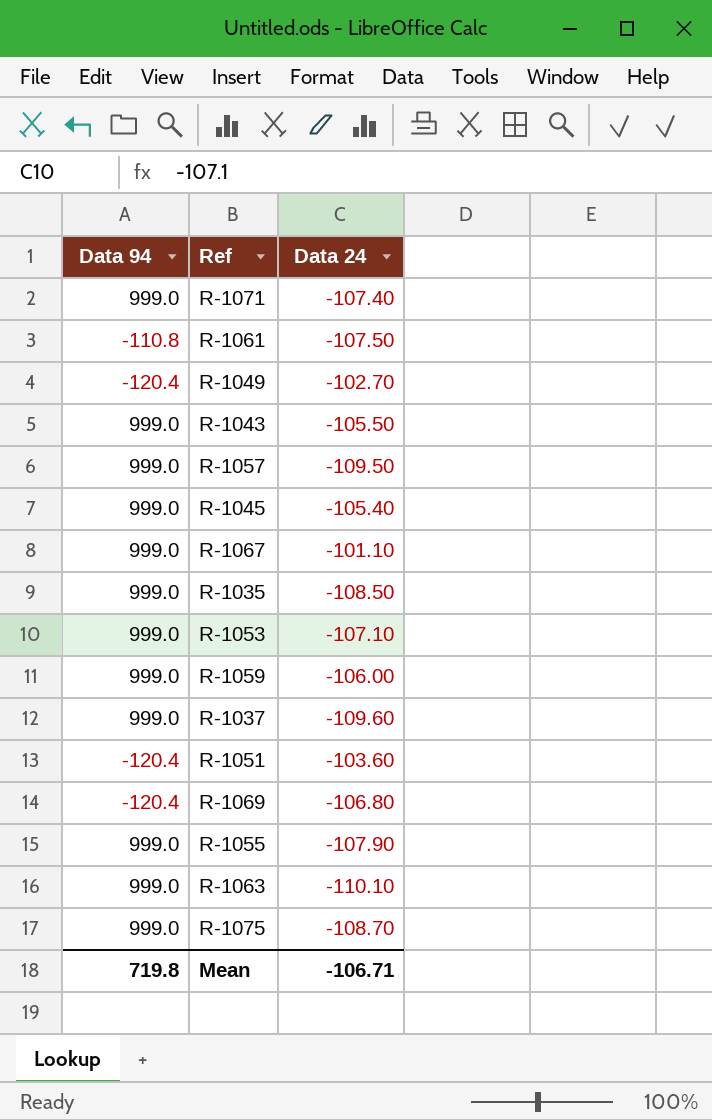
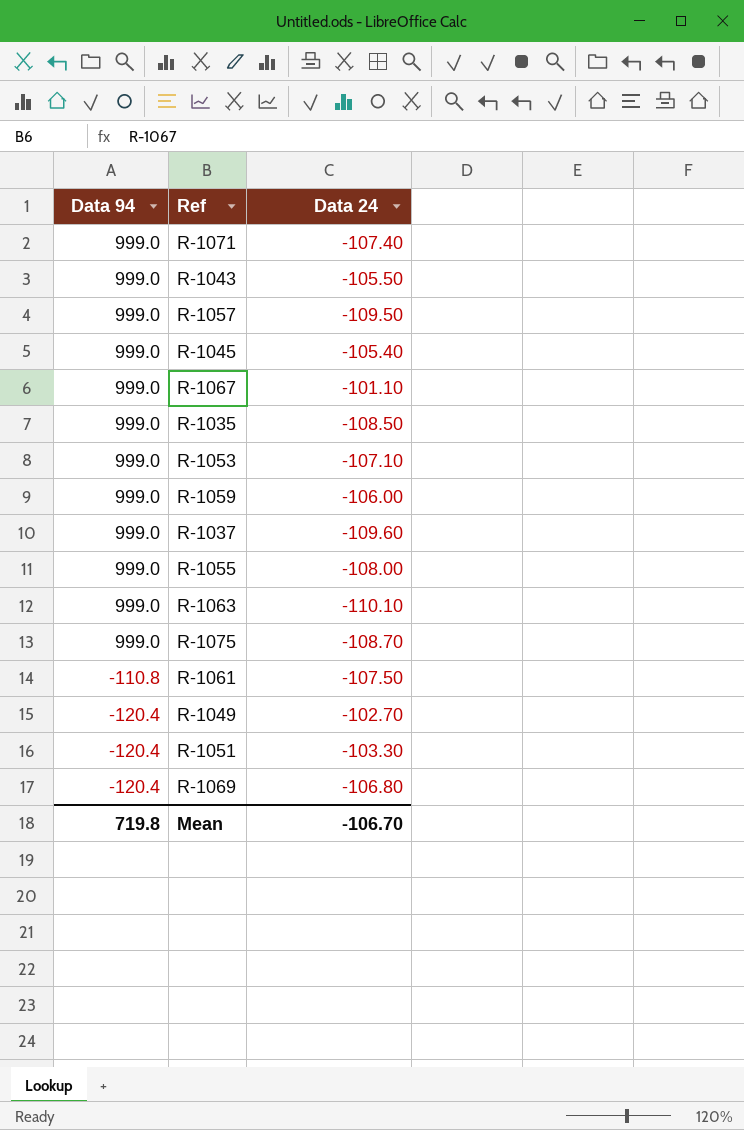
row order: none -> Data 94 descending
R-1055 | Data 24: -107.90 -> -108.00
R-1051 | Data 24: -103.60 -> -103.30
Mean | Data 24: -106.71 -> -106.70

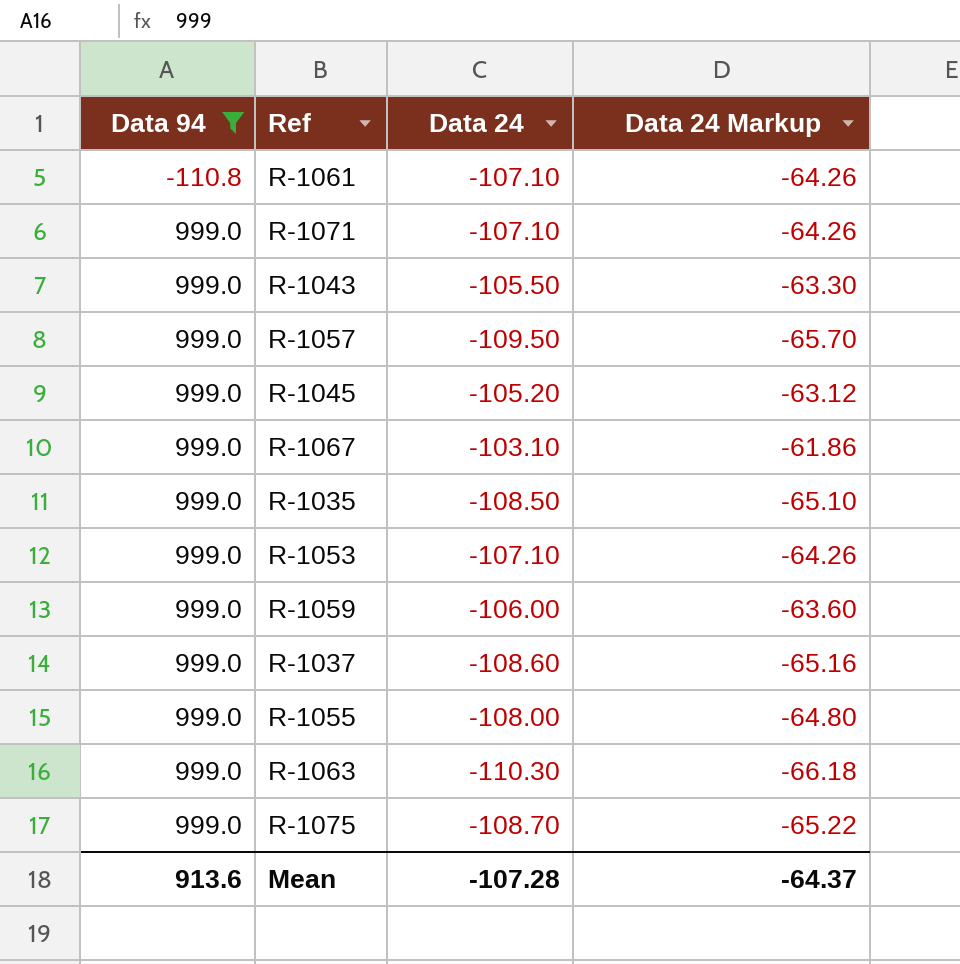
filter: none -> Data 94 != -120.4
row order: Data 94 descending -> Data 94 ascending
column Data 24 Markup | formula: none -> [Data 24] * 0.6
R-1061 | Data 24: -107.50 -> -107.10
R-1071 | Data 24: -107.40 -> -107.10
R-1045 | Data 24: -105.40 -> -105.20
R-1067 | Data 24: -101.10 -> -103.10
R-1037 | Data 24: -109.60 -> -108.60
R-1063 | Data 24: -110.10 -> -110.30
Mean | Data 94: 719.8 -> 913.6
Mean | Data 24: -106.70 -> -107.28

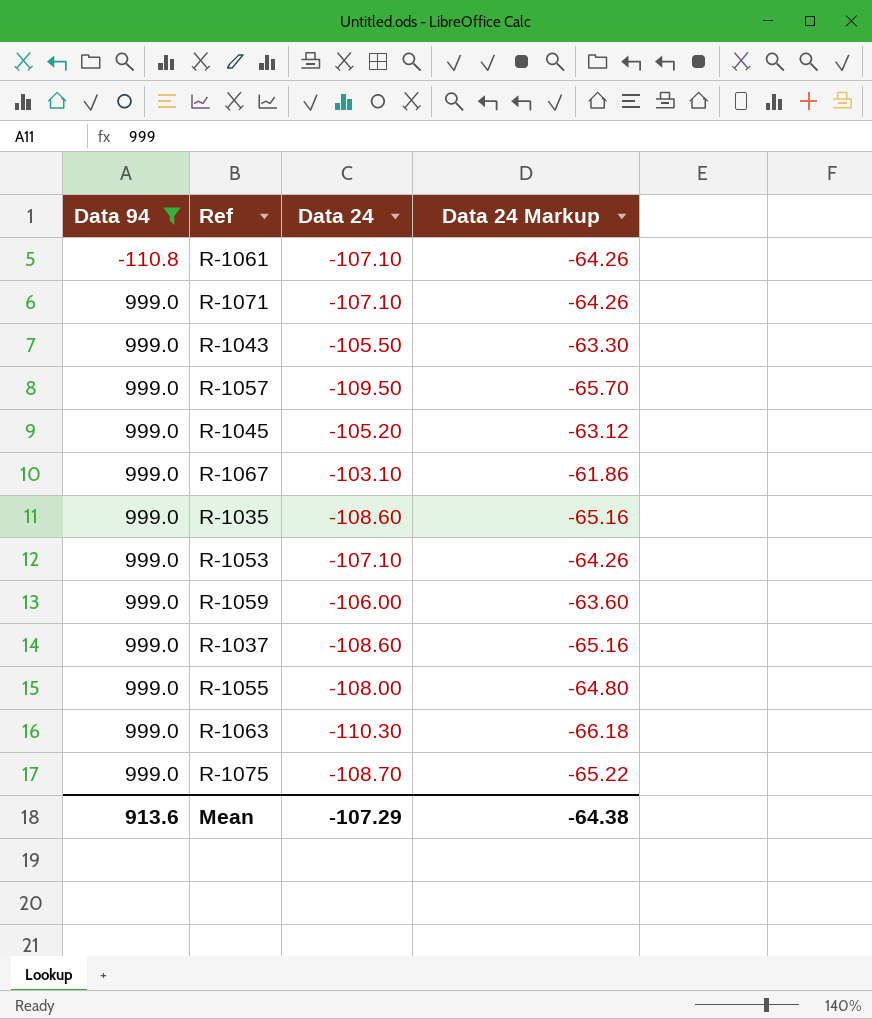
R-1035 | Data 24: -108.50 -> -108.60
R-1035 | Data 24 Markup: -65.10 -> -65.16
Mean | Data 24: -107.28 -> -107.29
Mean | Data 24 Markup: -64.37 -> -64.38

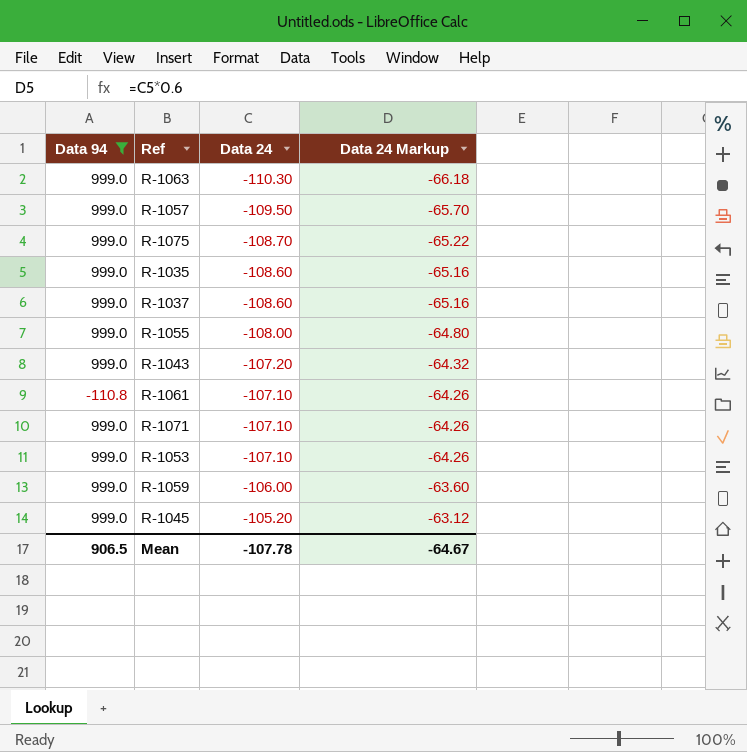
row order: Data 94 ascending -> Data 24 ascending
row R-1067: 999.0 | -103.10 | -61.86 -> none
R-1043 | Data 24: -105.50 -> -107.20
R-1043 | Data 24 Markup: -63.30 -> -64.32
Mean | Data 94: 913.6 -> 906.5
Mean | Data 24: -107.29 -> -107.78
Mean | Data 24 Markup: -64.38 -> -64.67

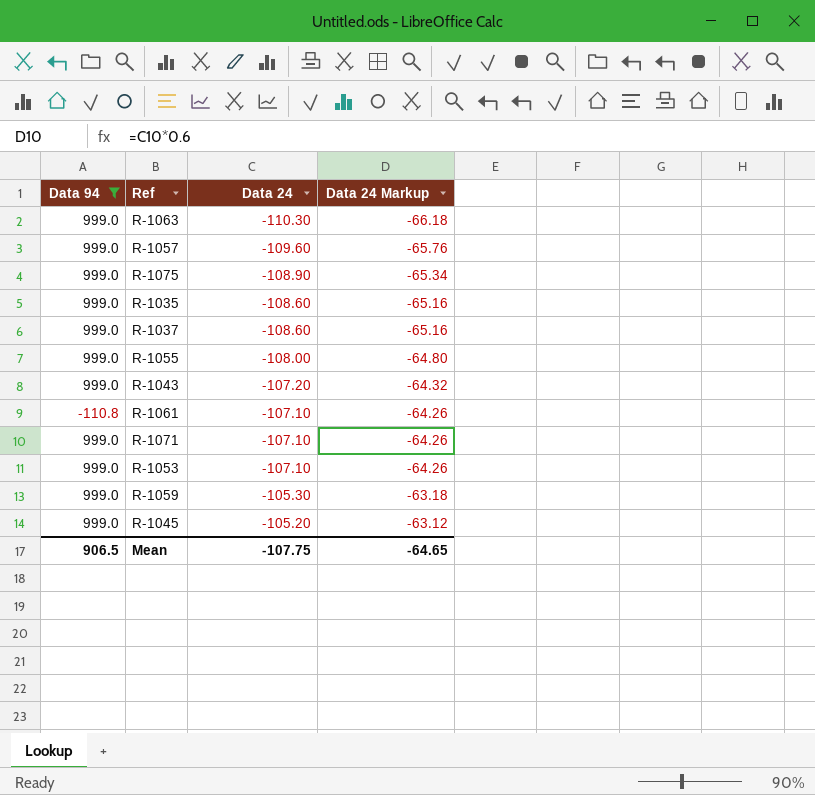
R-1057 | Data 24: -109.50 -> -109.60
R-1057 | Data 24 Markup: -65.70 -> -65.76
R-1075 | Data 24: -108.70 -> -108.90
R-1075 | Data 24 Markup: -65.22 -> -65.34
R-1059 | Data 24: -106.00 -> -105.30
R-1059 | Data 24 Markup: -63.60 -> -63.18
Mean | Data 24: -107.78 -> -107.75
Mean | Data 24 Markup: -64.67 -> -64.65

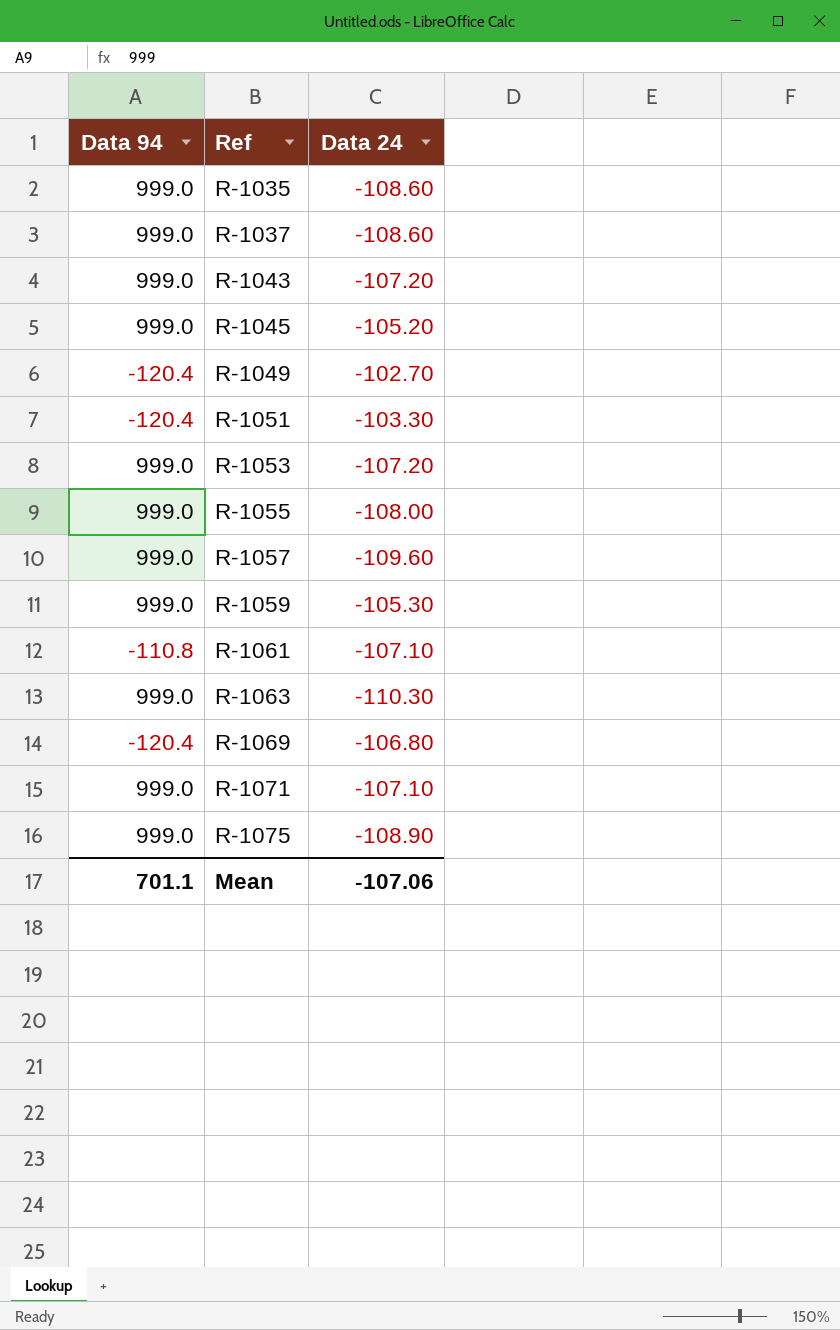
filter: Data 94 != -120.4 -> none
row order: Data 24 ascending -> Ref ascending
column Data 24 Markup | formula: [Data 24] * 0.6 -> none
R-1053 | Data 24: -107.10 -> -107.20
Mean | Data 94: 906.5 -> 701.1
Mean | Data 24: -107.75 -> -107.06

